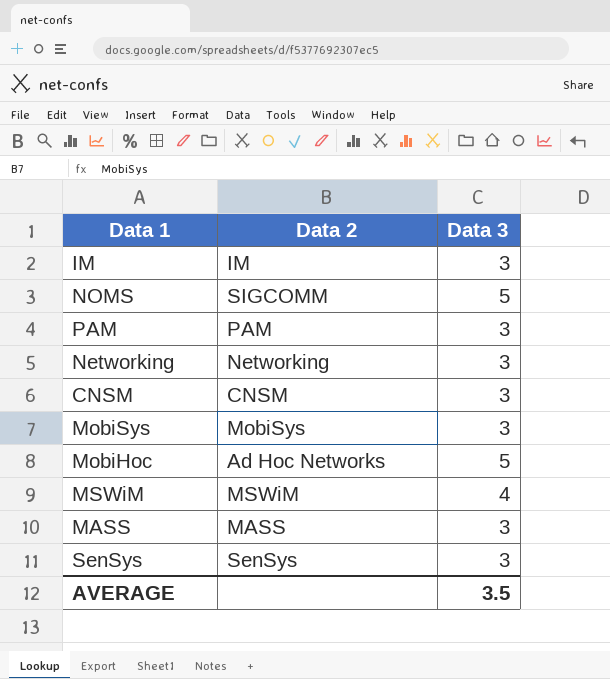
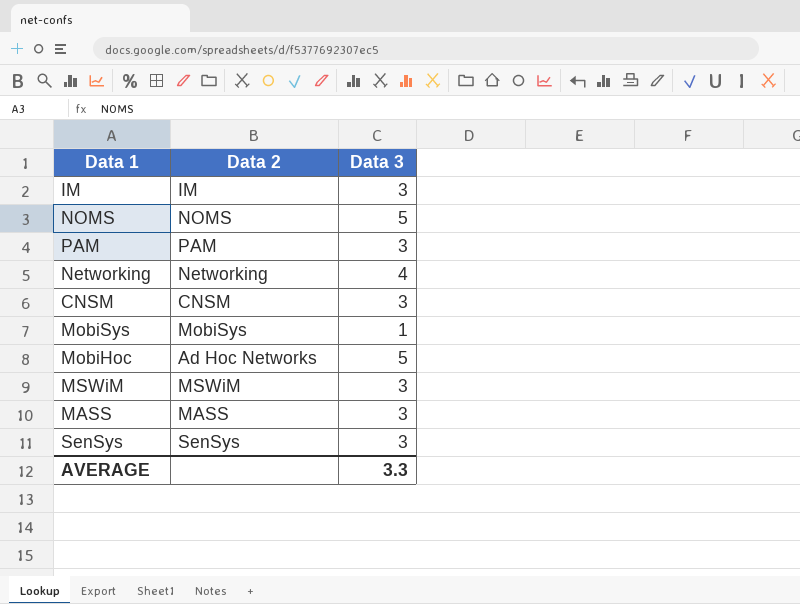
NOMS | Data 2: SIGCOMM -> NOMS
Networking | Data 3: 3 -> 4
MobiSys | Data 3: 3 -> 1
MSWiM | Data 3: 4 -> 3
AVERAGE | Data 3: 3.5 -> 3.3

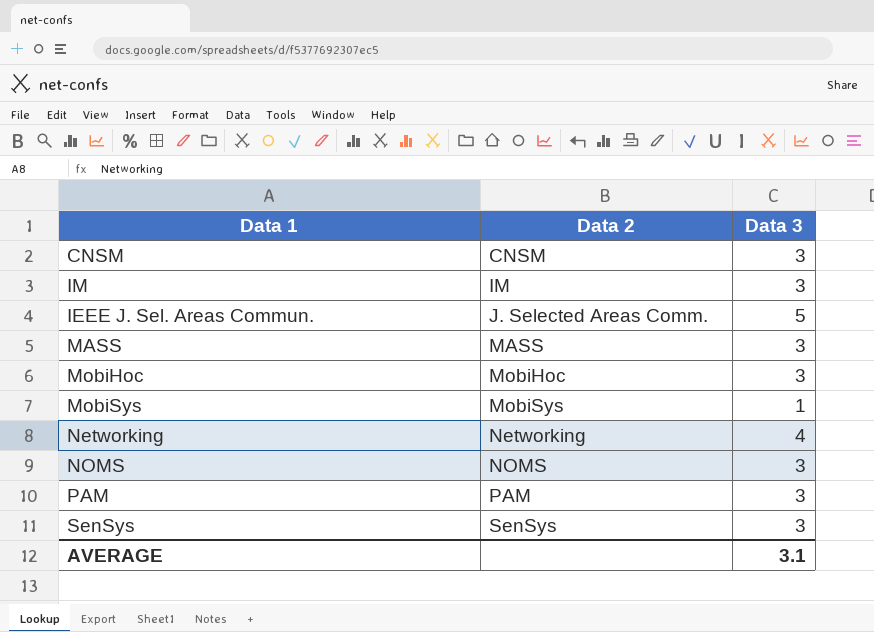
row order: none -> Data 2 ascending
row MSWiM: MSWiM | 3 -> none
row IEEE J. Sel. Areas Commun.: none -> J. Selected Areas Comm. | 5
MobiHoc | Data 2: Ad Hoc Networks -> MobiHoc
MobiHoc | Data 3: 5 -> 3
NOMS | Data 3: 5 -> 3
AVERAGE | Data 3: 3.3 -> 3.1

